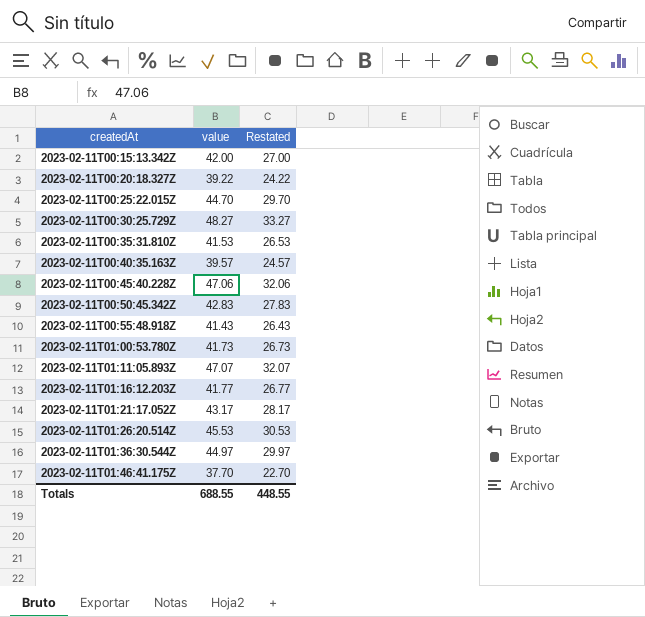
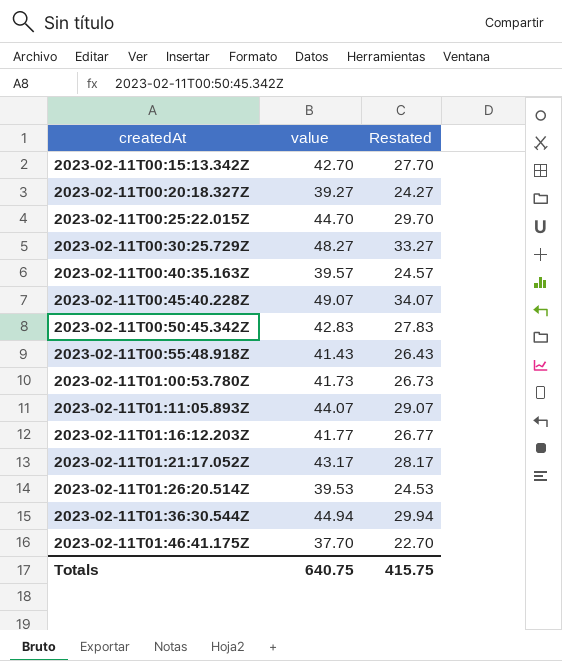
row 2023-02-11T00:35:31.810Z: 41.53 | 26.53 -> none
2023-02-11T00:15:13.342Z | value: 42.00 -> 42.70
2023-02-11T00:15:13.342Z | Restated: 27.00 -> 27.70
2023-02-11T00:20:18.327Z | value: 39.22 -> 39.27
2023-02-11T00:20:18.327Z | Restated: 24.22 -> 24.27
2023-02-11T00:45:40.228Z | value: 47.06 -> 49.07
2023-02-11T00:45:40.228Z | Restated: 32.06 -> 34.07
2023-02-11T01:11:05.893Z | value: 47.07 -> 44.07
2023-02-11T01:11:05.893Z | Restated: 32.07 -> 29.07
2023-02-11T01:26:20.514Z | value: 45.53 -> 39.53
2023-02-11T01:26:20.514Z | Restated: 30.53 -> 24.53
2023-02-11T01:36:30.544Z | value: 44.97 -> 44.94
2023-02-11T01:36:30.544Z | Restated: 29.97 -> 29.94
Totals | value: 688.55 -> 640.75
Totals | Restated: 448.55 -> 415.75

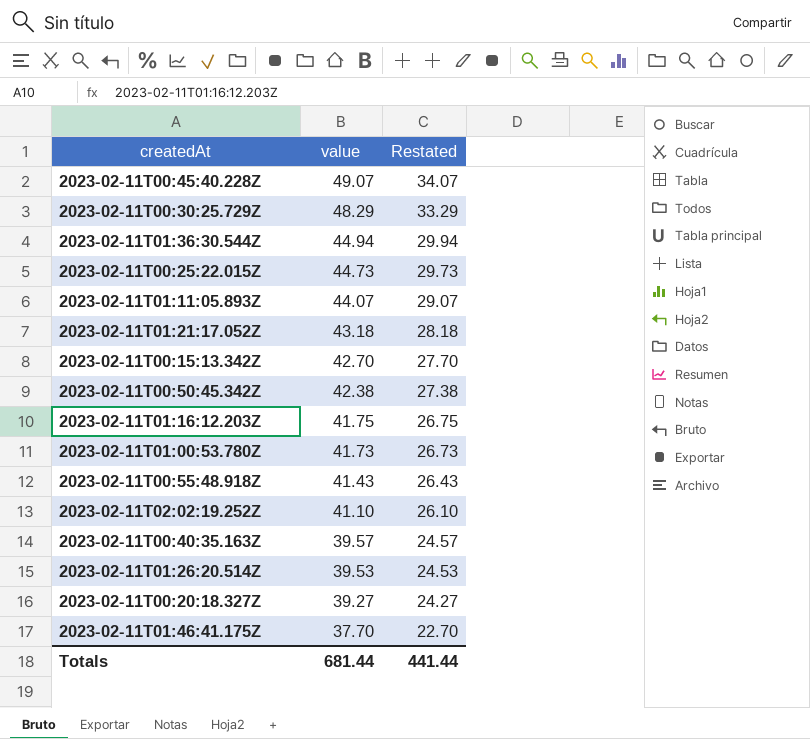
row order: createdAt ascending -> value descending
2023-02-11T00:30:25.729Z | value: 48.27 -> 48.29
2023-02-11T00:30:25.729Z | Restated: 33.27 -> 33.29
2023-02-11T00:25:22.015Z | value: 44.70 -> 44.73
2023-02-11T00:25:22.015Z | Restated: 29.70 -> 29.73
2023-02-11T01:21:17.052Z | value: 43.17 -> 43.18
2023-02-11T01:21:17.052Z | Restated: 28.17 -> 28.18
2023-02-11T00:50:45.342Z | value: 42.83 -> 42.38
2023-02-11T00:50:45.342Z | Restated: 27.83 -> 27.38
2023-02-11T01:16:12.203Z | value: 41.77 -> 41.75
2023-02-11T01:16:12.203Z | Restated: 26.77 -> 26.75
row 2023-02-11T02:02:19.252Z: none -> 41.10 | 26.10
Totals | value: 640.75 -> 681.44
Totals | Restated: 415.75 -> 441.44

